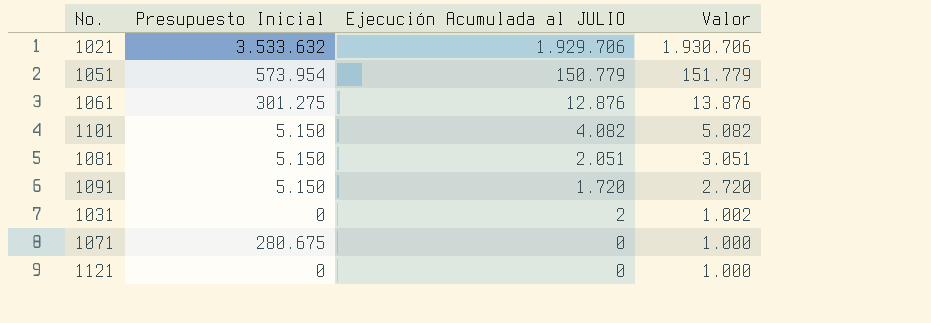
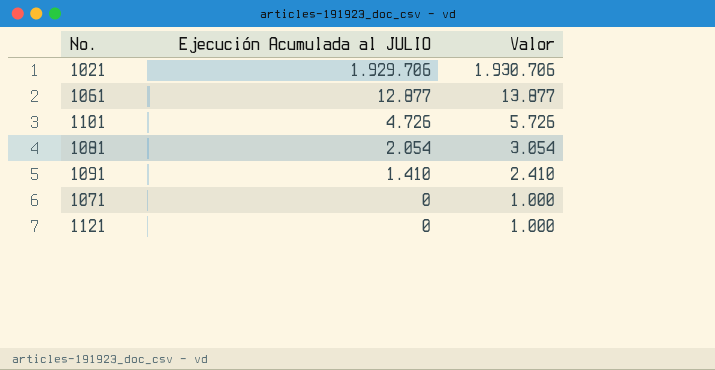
column Presupuesto Inicial | position: 2 -> none
row 1051: 573.954 | 150.779 | 151.779 -> none
row 1031: 0 | 2 | 1.002 -> none
1061 | Ejecución Acumulada al JULIO: 12.876 -> 12.877
1061 | Valor: 13.876 -> 13.877
1101 | Ejecución Acumulada al JULIO: 4.082 -> 4.726
1101 | Valor: 5.082 -> 5.726
1081 | Ejecución Acumulada al JULIO: 2.051 -> 2.054
1081 | Valor: 3.051 -> 3.054
1091 | Ejecución Acumulada al JULIO: 1.720 -> 1.410
1091 | Valor: 2.720 -> 2.410

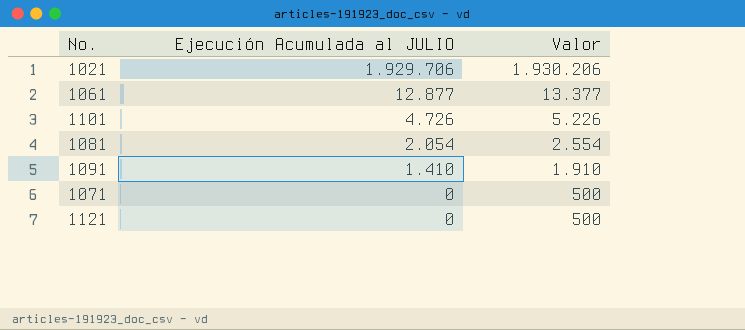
column Valor | formula: [Ejecución Acumulada al JULIO] + 1000 -> [Ejecución Acumulada al JULIO] + 500

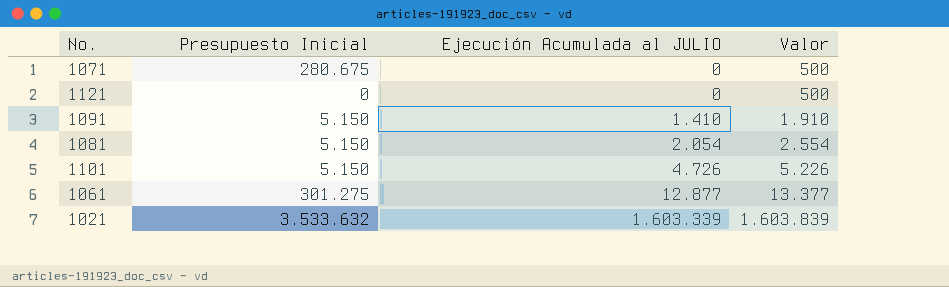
row order: Ejecución Acumulada al JULIO descending -> Ejecución Acumulada al JULIO ascending
column Presupuesto Inicial | position: none -> 2
1021 | Ejecución Acumulada al JULIO: 1.929.706 -> 1.603.339
1021 | Valor: 1.930.206 -> 1.603.839

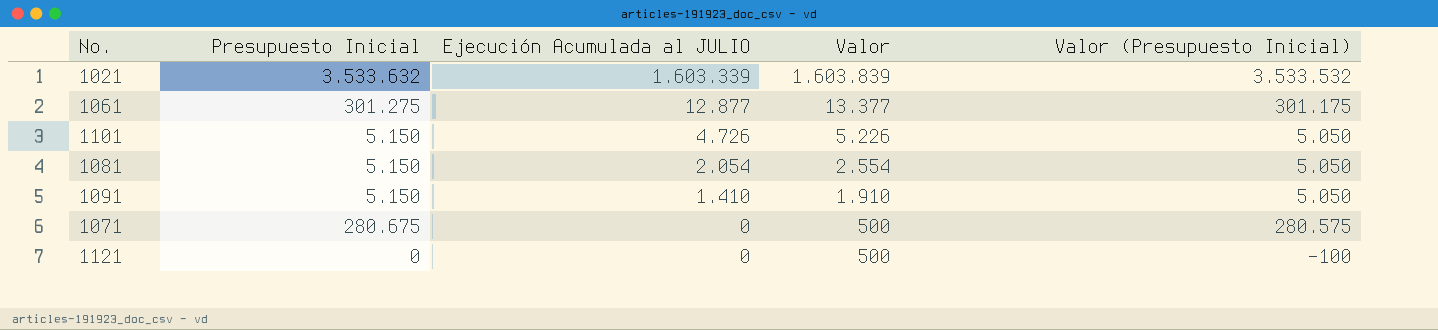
row order: Ejecución Acumulada al JULIO ascending -> Ejecución Acumulada al JULIO descending
column Valor (Presupuesto Inicial) | formula: none -> [Presupuesto Inicial] - 100

